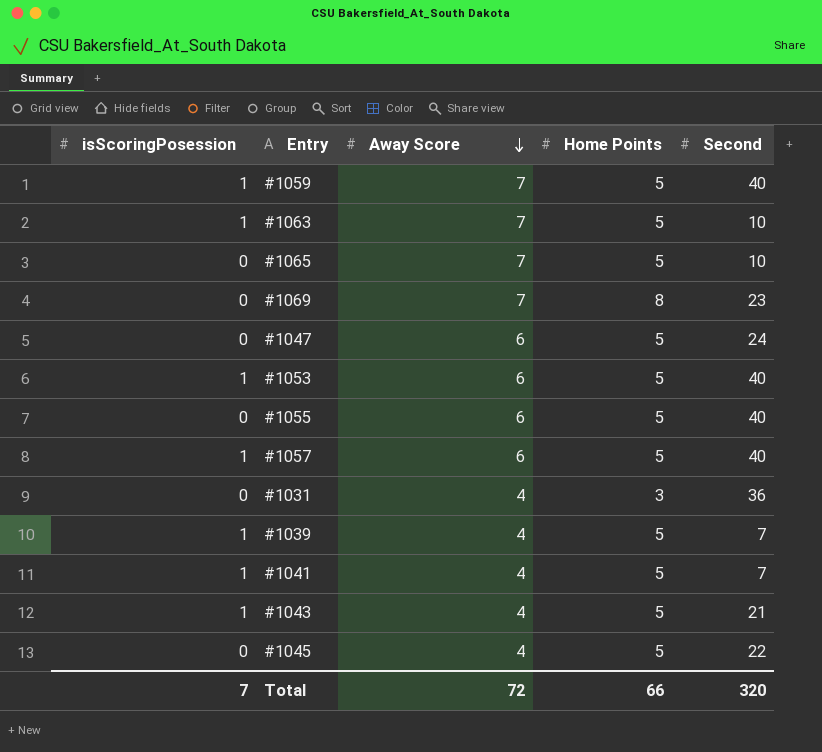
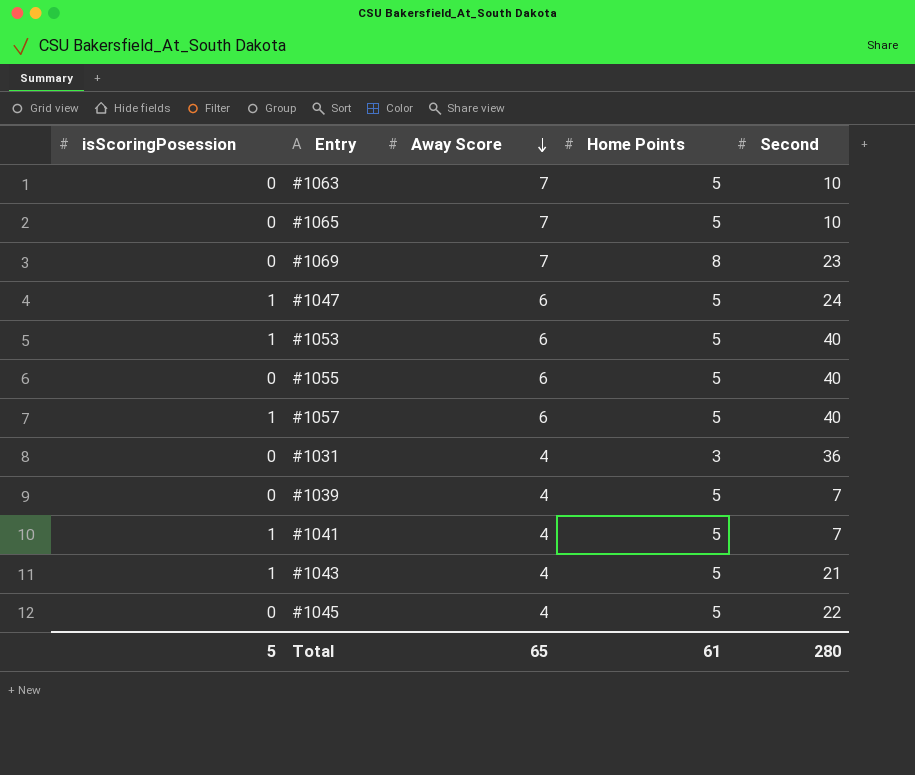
row #1059: 1 | 7 | 5 | 40 -> none
#1063 | isScoringPosession: 1 -> 0
#1047 | isScoringPosession: 0 -> 1
#1039 | isScoringPosession: 1 -> 0
Total | isScoringPosession: 7 -> 5
Total | Away Score: 72 -> 65
Total | Home Points: 66 -> 61
Total | Second: 320 -> 280

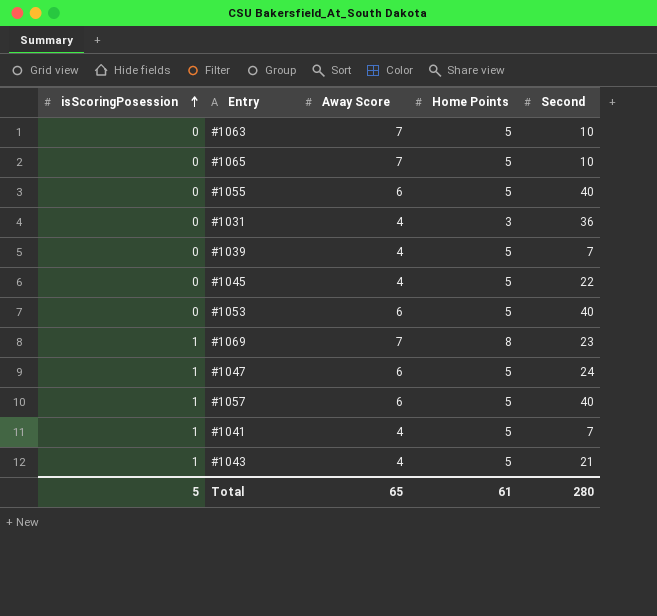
row order: Away Score descending -> isScoringPosession ascending
#1053 | isScoringPosession: 1 -> 0
#1069 | isScoringPosession: 0 -> 1

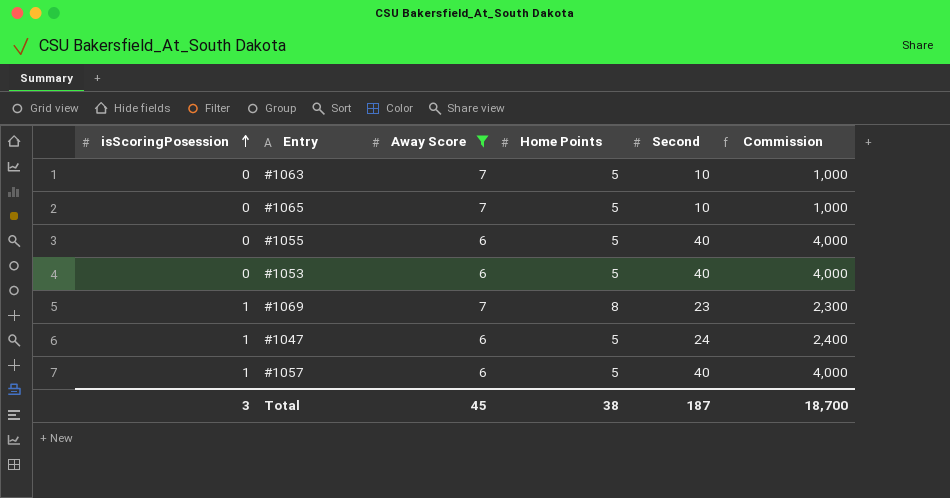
filter: none -> Away Score != 4
column Commission | formula: none -> [Second] * 100
Total | isScoringPosession: 5 -> 3
Total | Away Score: 65 -> 45
Total | Home Points: 61 -> 38
Total | Second: 280 -> 187

